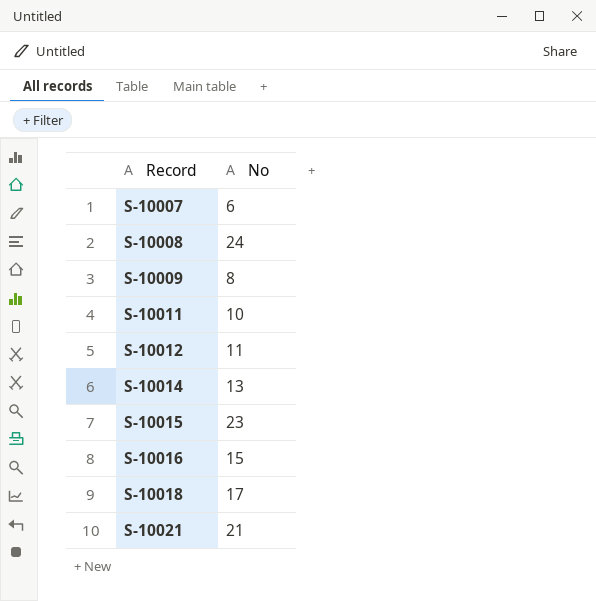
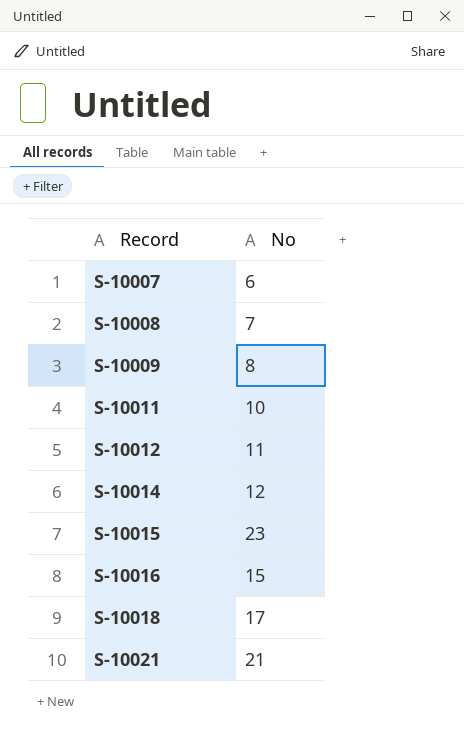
S-10008 | No: 24 -> 7
S-10014 | No: 13 -> 12

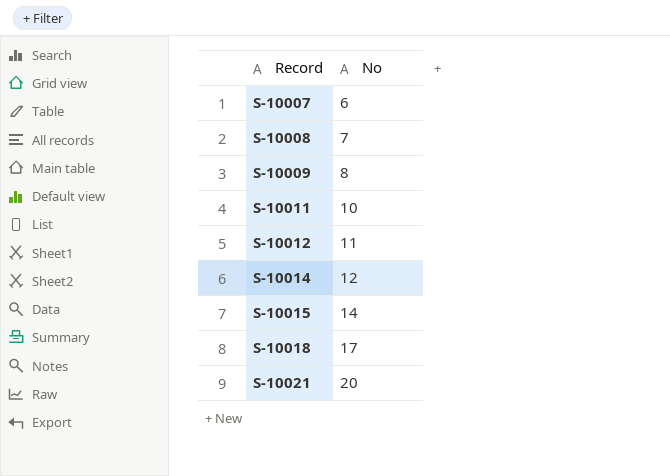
row S-10016: 15 -> none
S-10015 | No: 23 -> 14
S-10021 | No: 21 -> 20

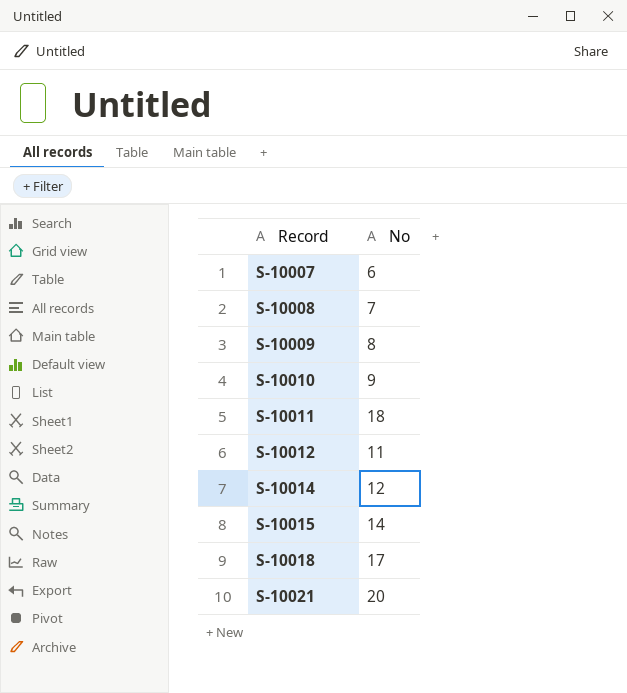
row S-10010: none -> 9
S-10011 | No: 10 -> 18

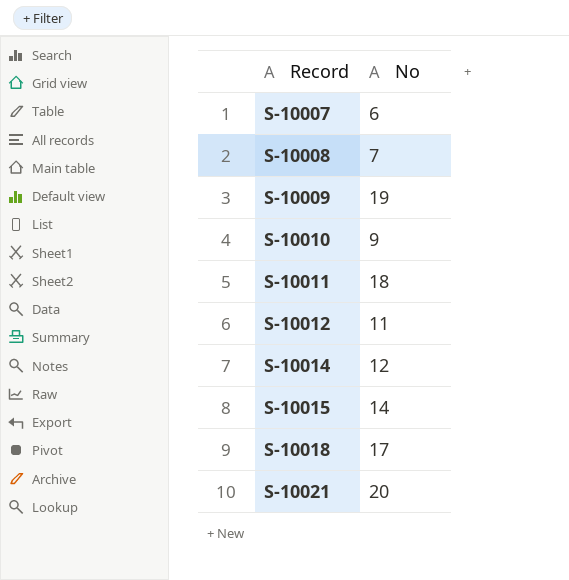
S-10009 | No: 8 -> 19

